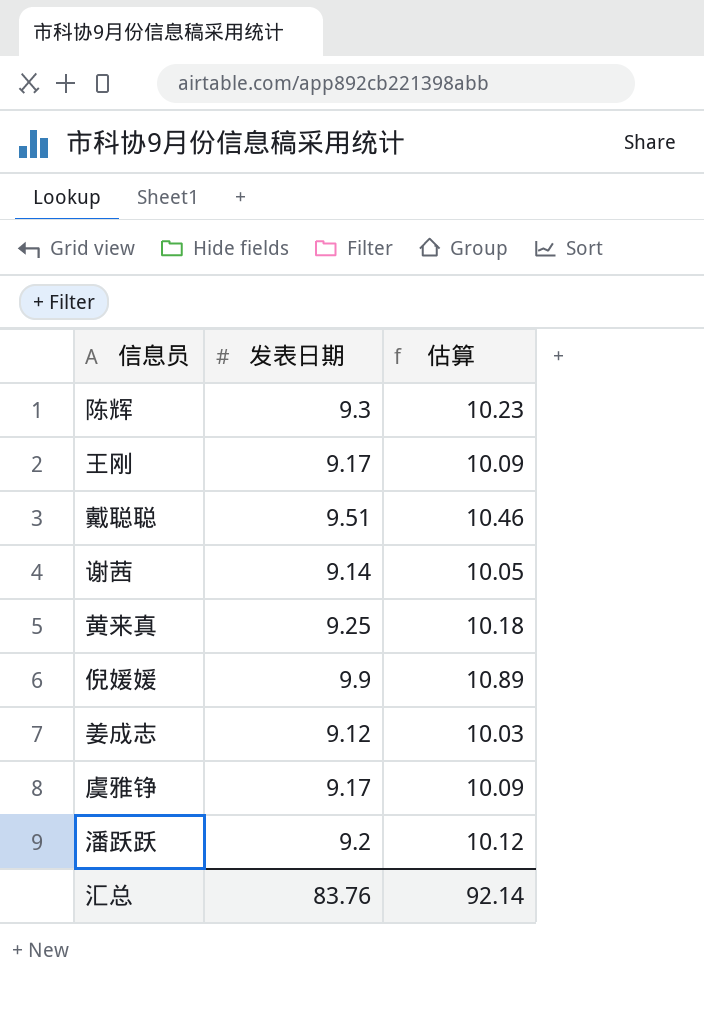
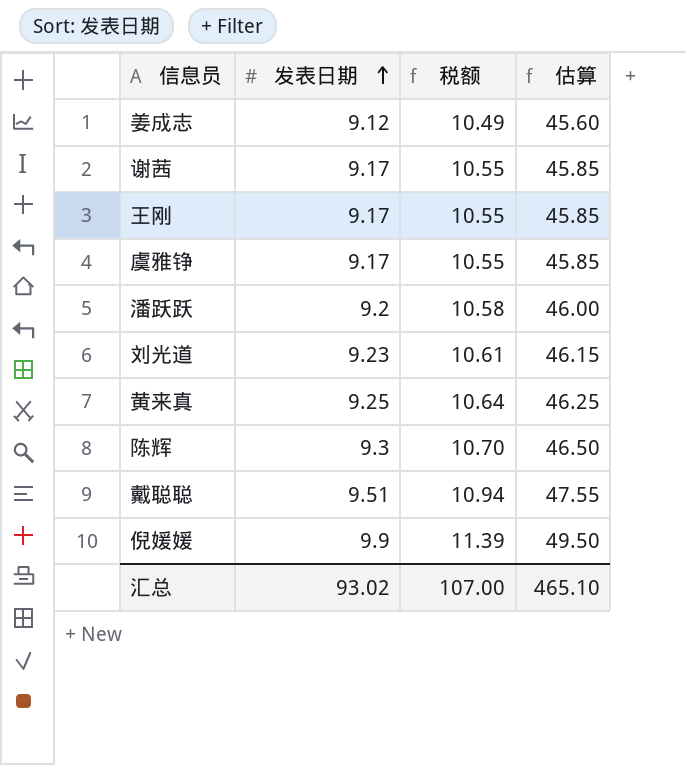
row order: none -> 发表日期 ascending
column 税额 | formula: none -> [发表日期] * 1.15
column 估算 | formula: [发表日期] * 1.1 -> [发表日期] * 5
谢茜 | 发表日期: 9.14 -> 9.17
row 刘光道: none -> 9.23 | 10.61 | 46.15
汇总 | 发表日期: 83.76 -> 93.02
汇总 | 估算: 92.14 -> 465.10

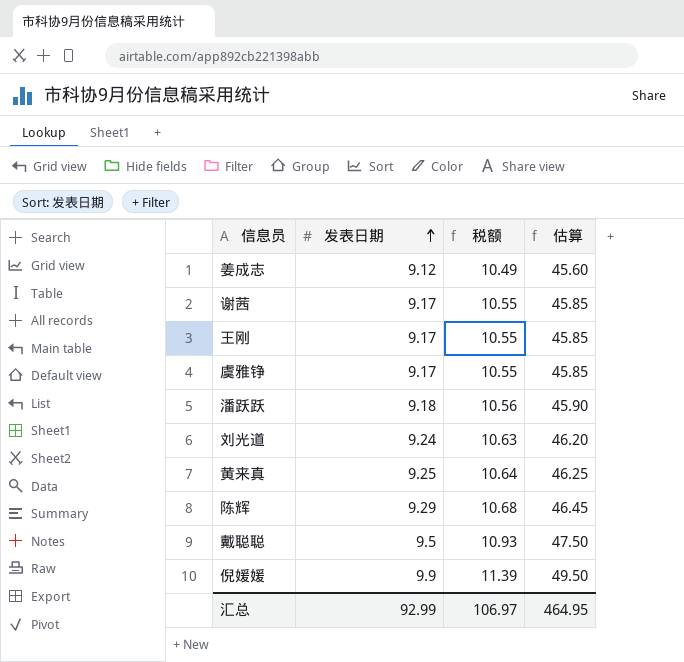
潘跃跃 | 发表日期: 9.2 -> 9.18
潘跃跃 | 税额: 10.58 -> 10.56
潘跃跃 | 估算: 46.00 -> 45.90
刘光道 | 发表日期: 9.23 -> 9.24
刘光道 | 税额: 10.61 -> 10.63
刘光道 | 估算: 46.15 -> 46.20
陈辉 | 发表日期: 9.3 -> 9.29
陈辉 | 税额: 10.70 -> 10.68
陈辉 | 估算: 46.50 -> 46.45
戴聪聪 | 发表日期: 9.51 -> 9.5
戴聪聪 | 税额: 10.94 -> 10.93
戴聪聪 | 估算: 47.55 -> 47.50
汇总 | 发表日期: 93.02 -> 92.99
汇总 | 税额: 107.00 -> 106.97
汇总 | 估算: 465.10 -> 464.95

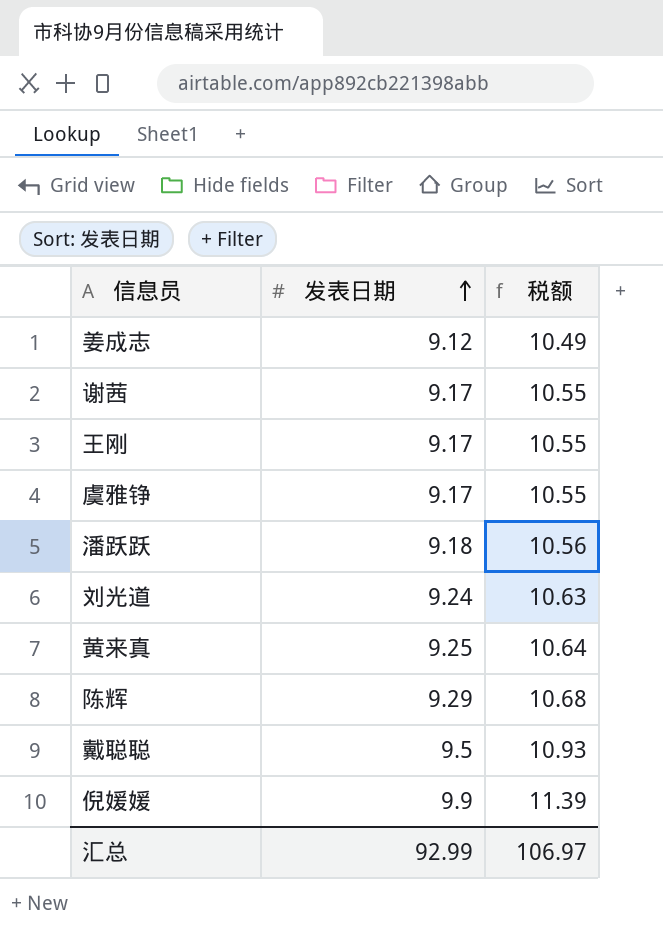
column 估算 | formula: [发表日期] * 5 -> none

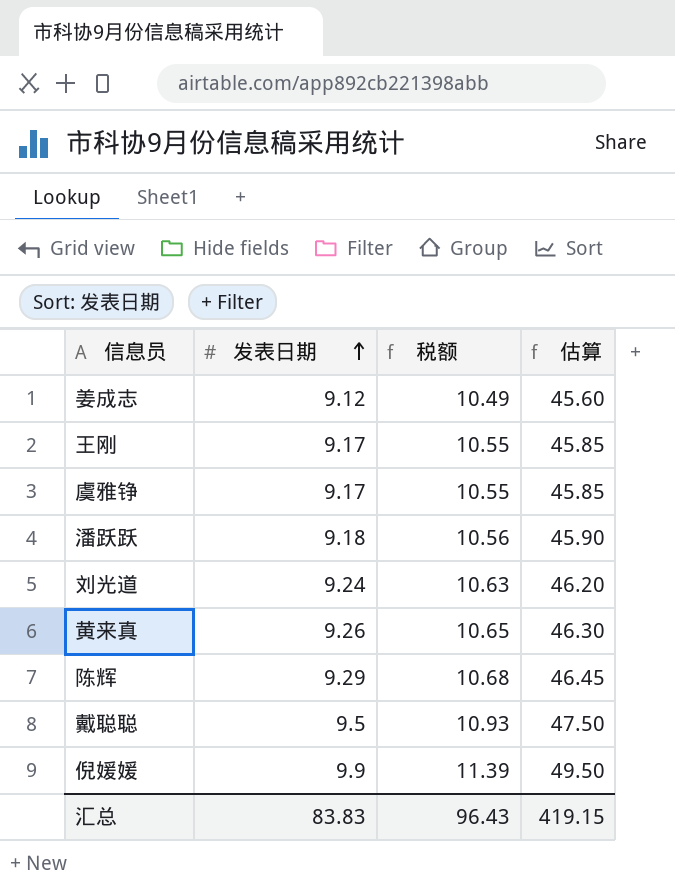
column 估算 | formula: none -> [发表日期] * 5
row 谢茜: 9.17 | 10.55 -> none
黄来真 | 发表日期: 9.25 -> 9.26
黄来真 | 税额: 10.64 -> 10.65
汇总 | 发表日期: 92.99 -> 83.83
汇总 | 税额: 106.97 -> 96.43

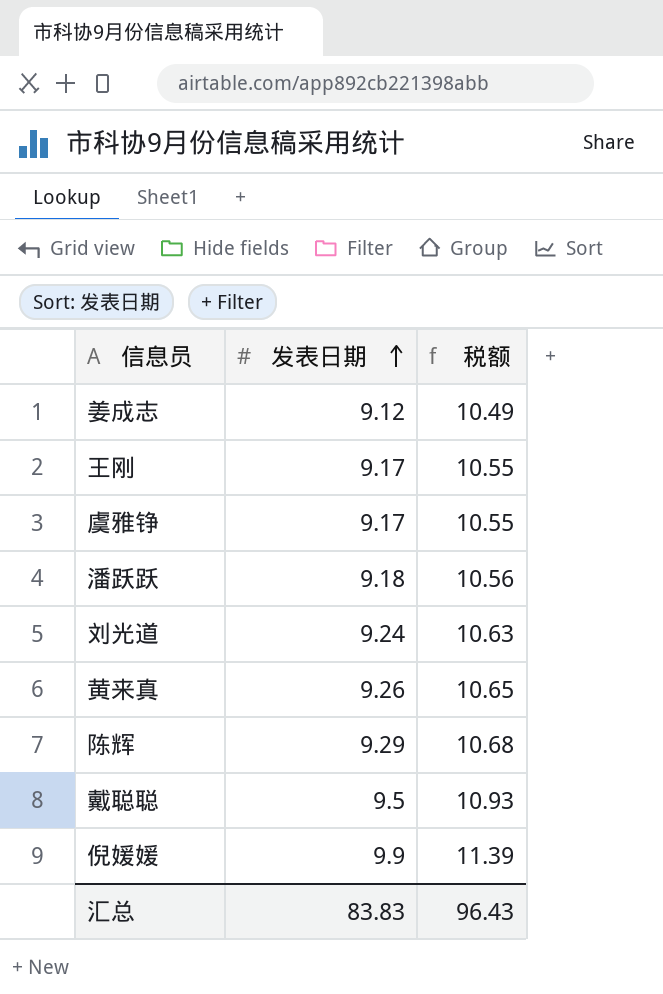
column 估算 | formula: [发表日期] * 5 -> none

